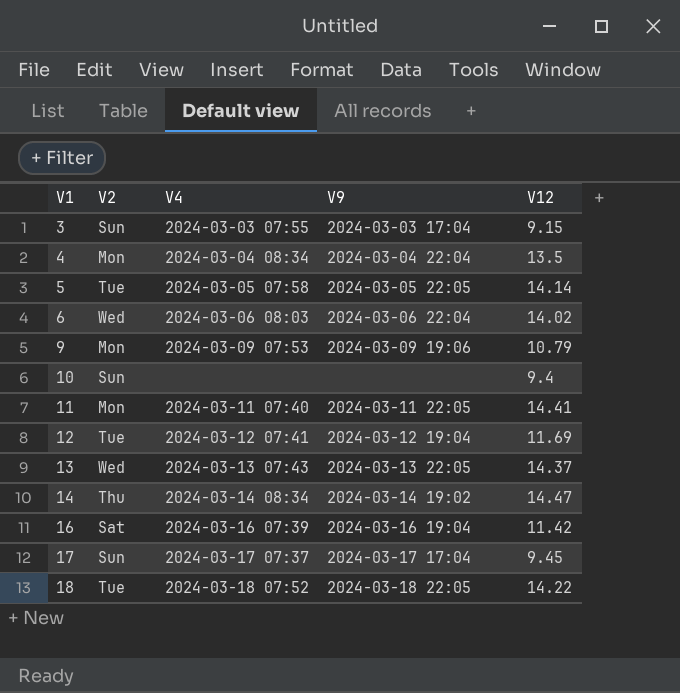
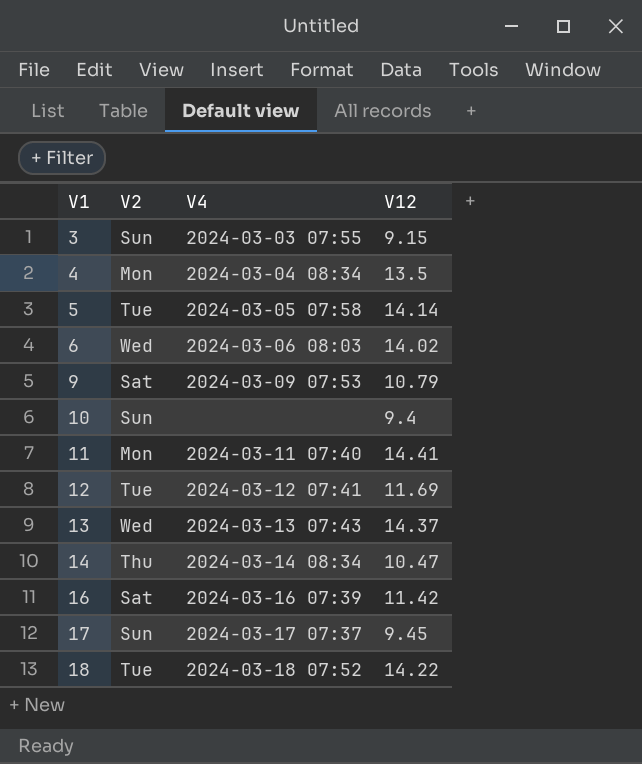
column V9 | position: 4 -> none
9 | V2: Mon -> Sat
14 | V12: 14.47 -> 10.47

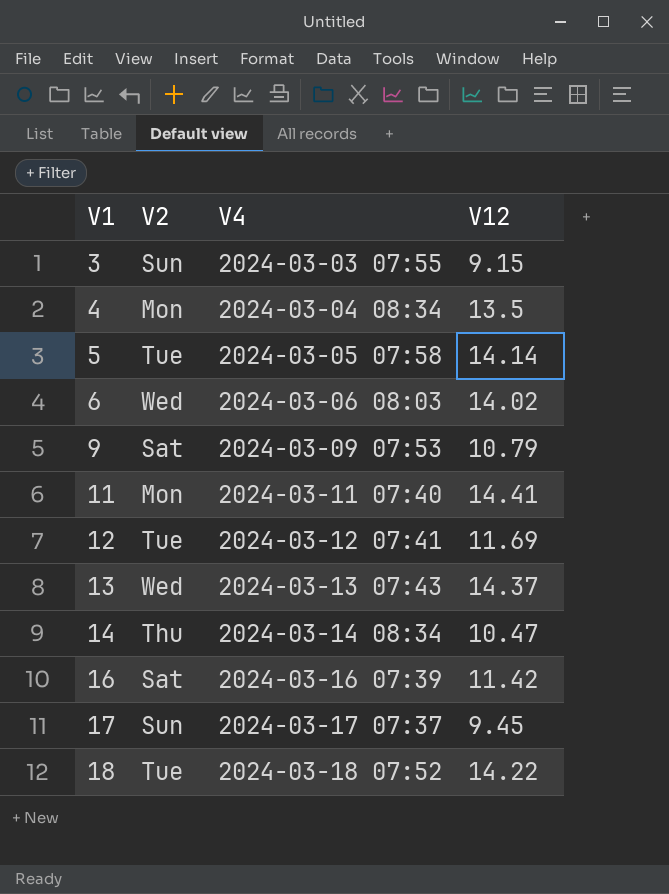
row 10: Sun | none | 9.4 -> none

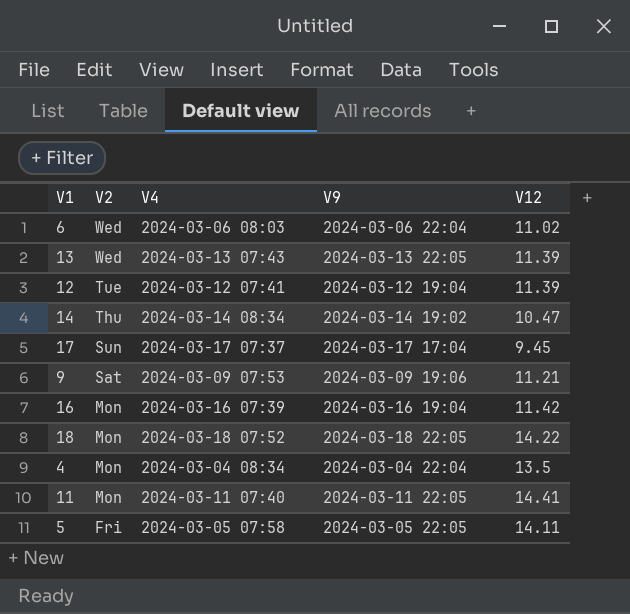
row order: V1 ascending -> V2 descending
column V9 | position: none -> 4
row 3: Sun | 2024-03-03 07:55 | 9.15 -> none
6 | V12: 14.02 -> 11.02
13 | V12: 14.37 -> 11.39
12 | V12: 11.69 -> 11.39
9 | V12: 10.79 -> 11.21
16 | V2: Sat -> Mon
18 | V2: Tue -> Mon
5 | V2: Tue -> Fri
5 | V12: 14.14 -> 14.11

